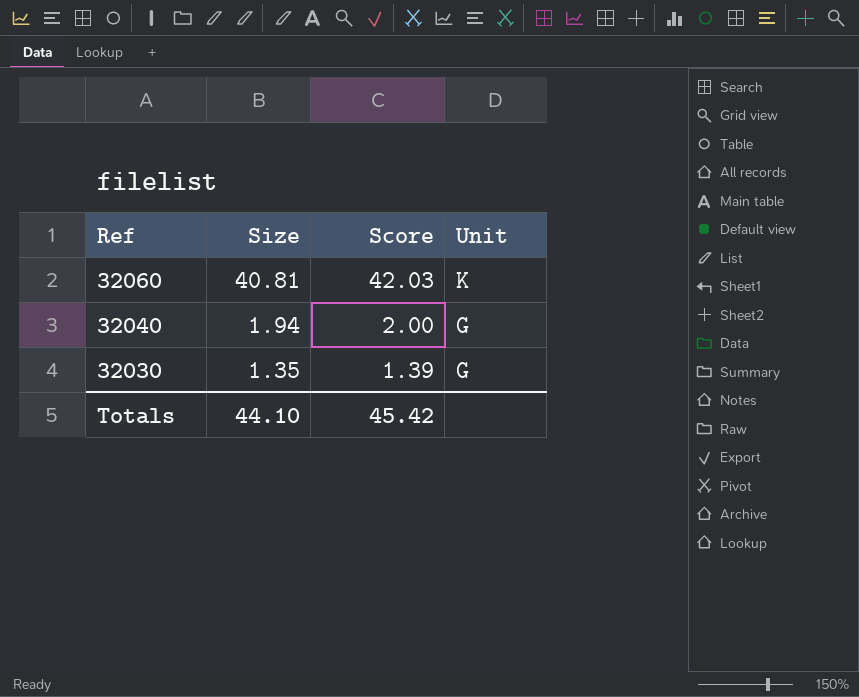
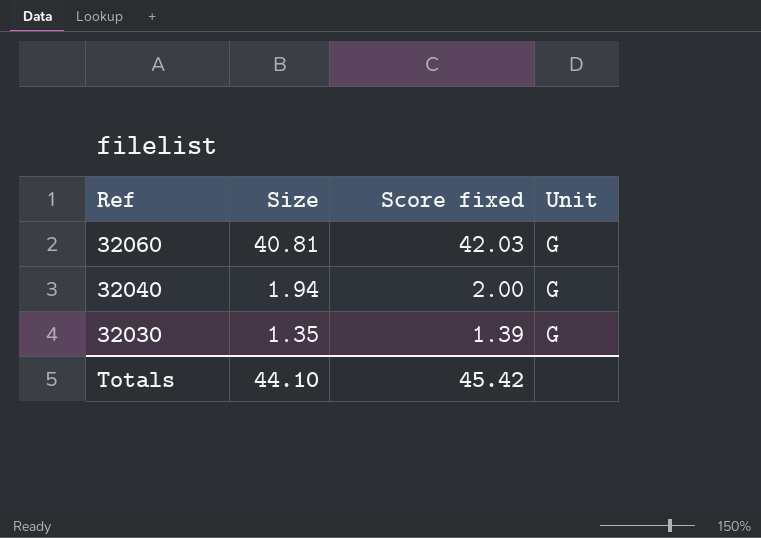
column name: Score -> Score fixed
32060 | Unit: K -> G

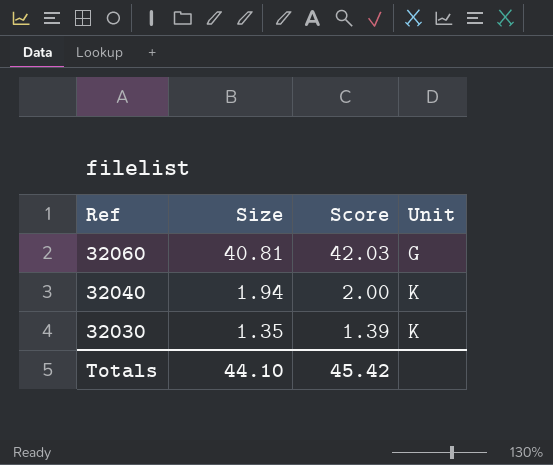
column name: Score fixed -> Score
32040 | Unit: G -> K
32030 | Unit: G -> K

